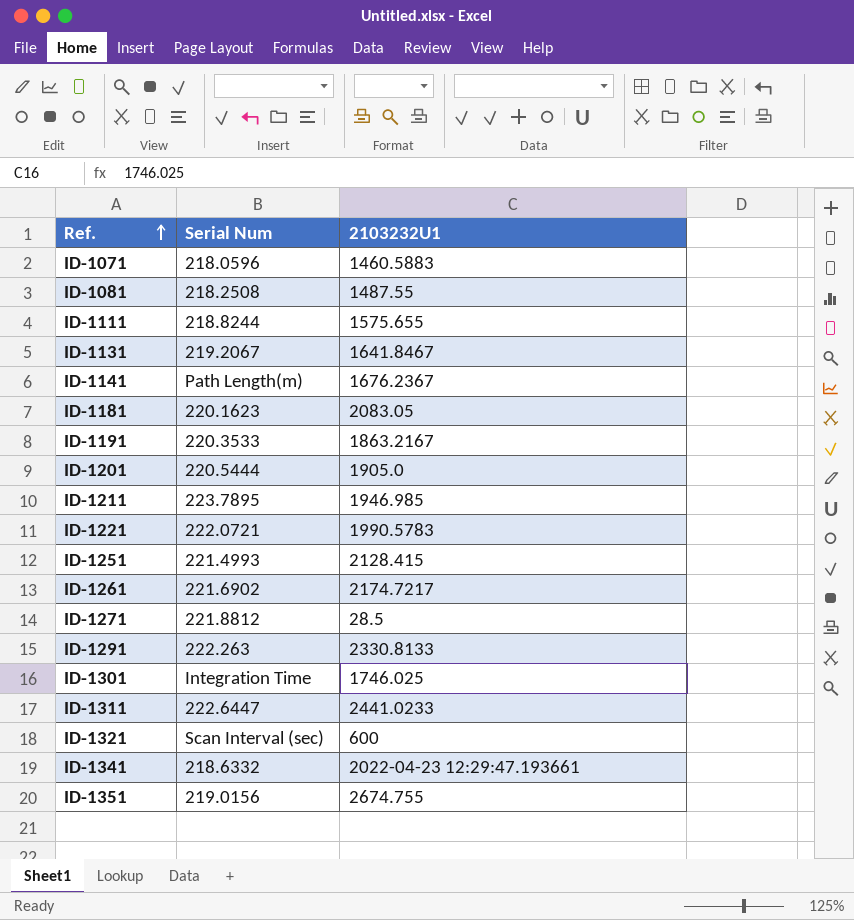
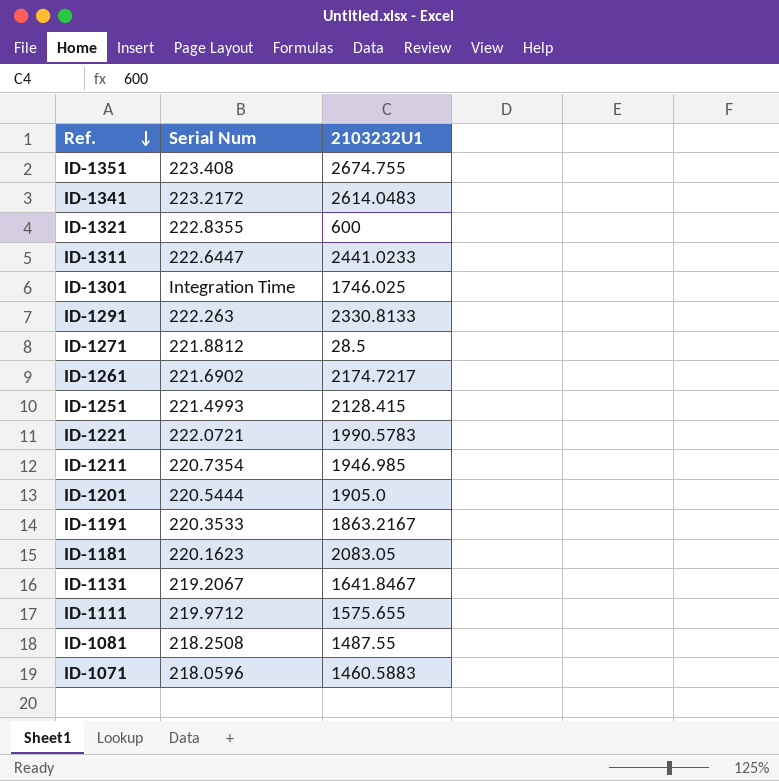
row order: Ref. ascending -> Ref. descending
row ID-1141: Path Length(m) | 1676.2367 -> none
ID-1351 | Serial Num: 219.0156 -> 223.408
ID-1341 | Serial Num: 218.6332 -> 223.2172
ID-1341 | 2103232U1: 2022-04-23 12:29:47.193661 -> 2614.0483
ID-1321 | Serial Num: Scan Interval (sec) -> 222.8355
ID-1211 | Serial Num: 223.7895 -> 220.7354
ID-1111 | Serial Num: 218.8244 -> 219.9712

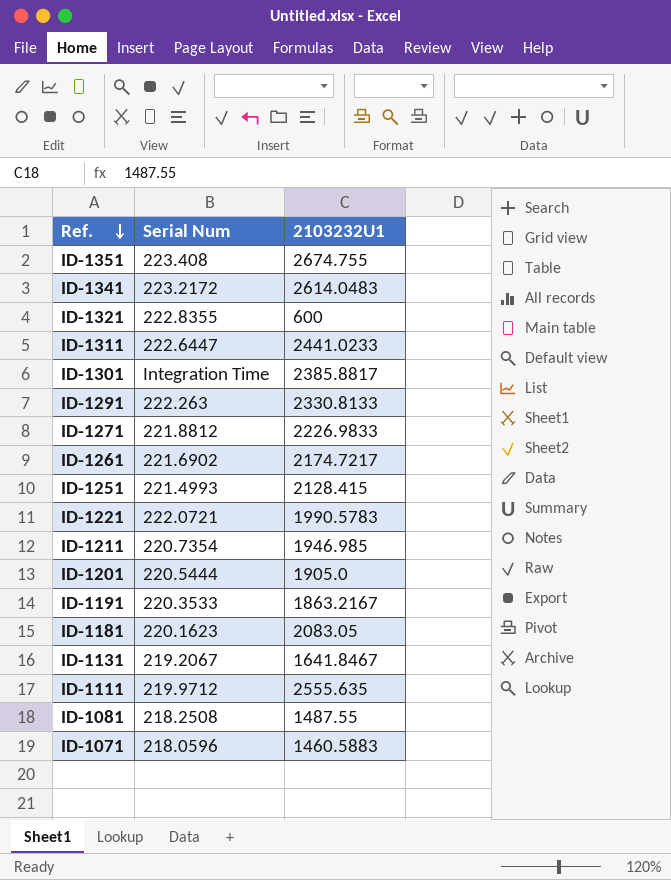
ID-1301 | 2103232U1: 1746.025 -> 2385.8817
ID-1271 | 2103232U1: 28.5 -> 2226.9833
ID-1111 | 2103232U1: 1575.655 -> 2555.635

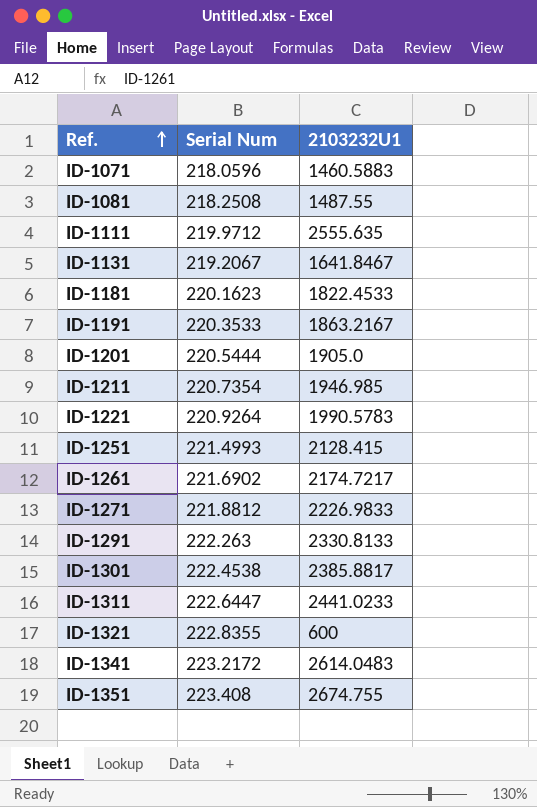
row order: Ref. descending -> Ref. ascending
ID-1181 | 2103232U1: 2083.05 -> 1822.4533
ID-1221 | Serial Num: 222.0721 -> 220.9264
ID-1301 | Serial Num: Integration Time -> 222.4538

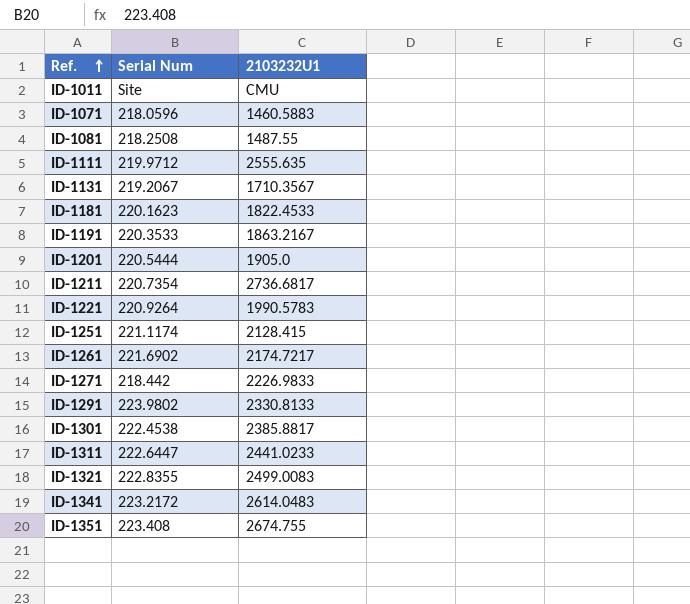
row ID-1011: none -> Site | CMU
ID-1131 | 2103232U1: 1641.8467 -> 1710.3567
ID-1211 | 2103232U1: 1946.985 -> 2736.6817
ID-1251 | Serial Num: 221.4993 -> 221.1174
ID-1271 | Serial Num: 221.8812 -> 218.442
ID-1291 | Serial Num: 222.263 -> 223.9802
ID-1321 | 2103232U1: 600 -> 2499.0083

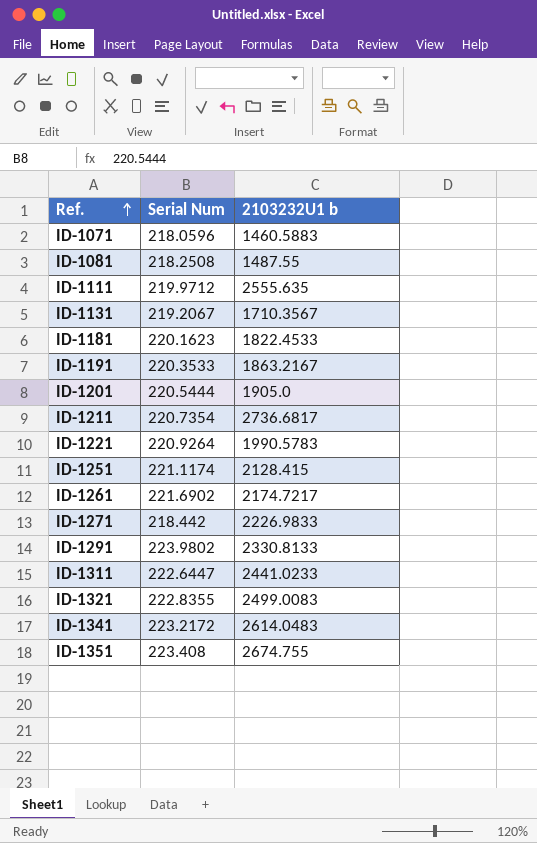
column name: 2103232U1 -> 2103232U1 b
row ID-1011: Site | CMU -> none
row ID-1301: 222.4538 | 2385.8817 -> none

